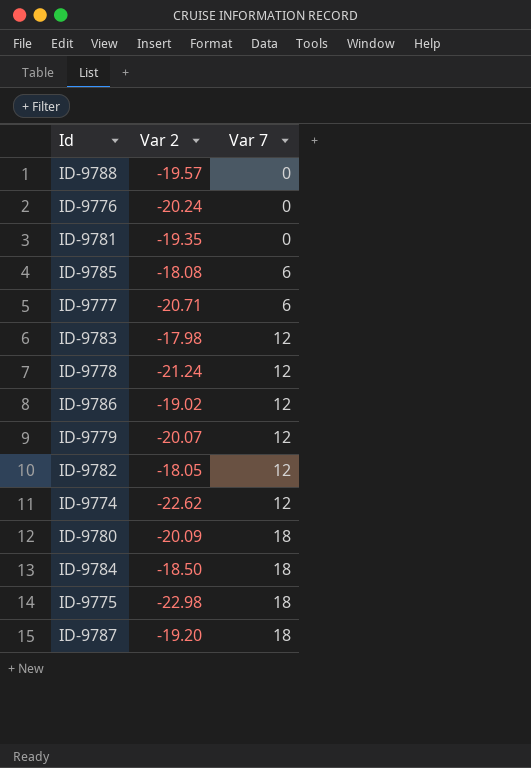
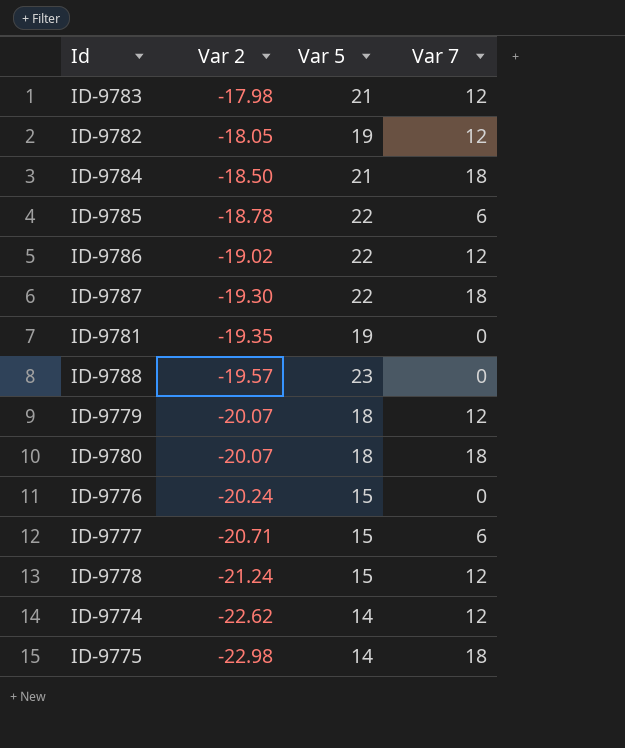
row order: Var 7 ascending -> Var 2 descending
column Var 5 | position: none -> 3
ID-9785 | Var 2: -18.08 -> -18.78
ID-9787 | Var 2: -19.20 -> -19.30
ID-9780 | Var 2: -20.09 -> -20.07

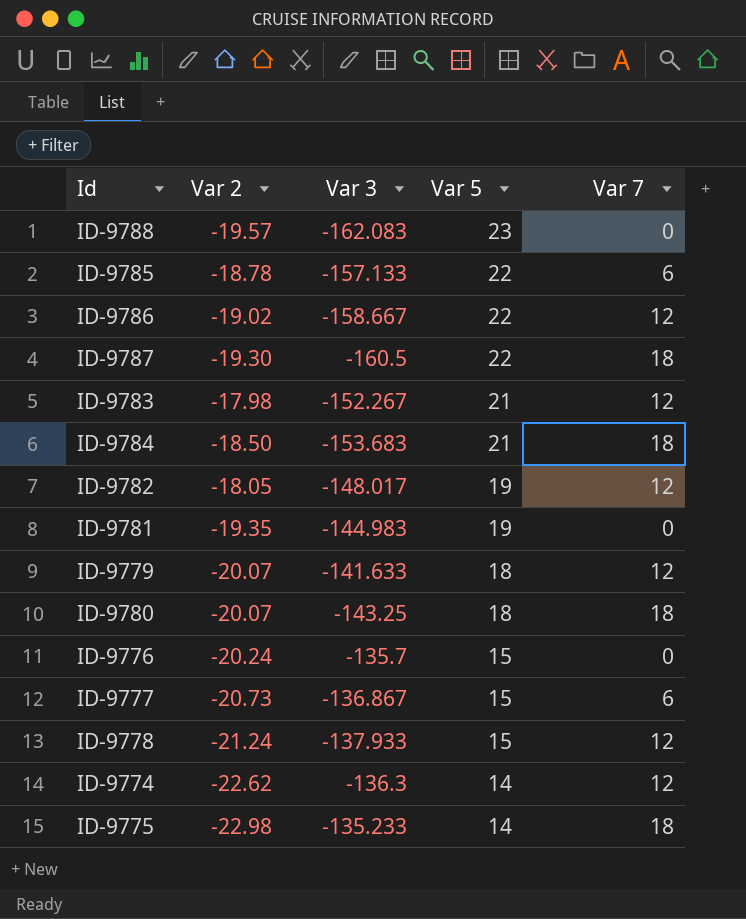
row order: Var 2 descending -> Var 5 descending
column Var 3 | position: none -> 3
ID-9777 | Var 2: -20.71 -> -20.73

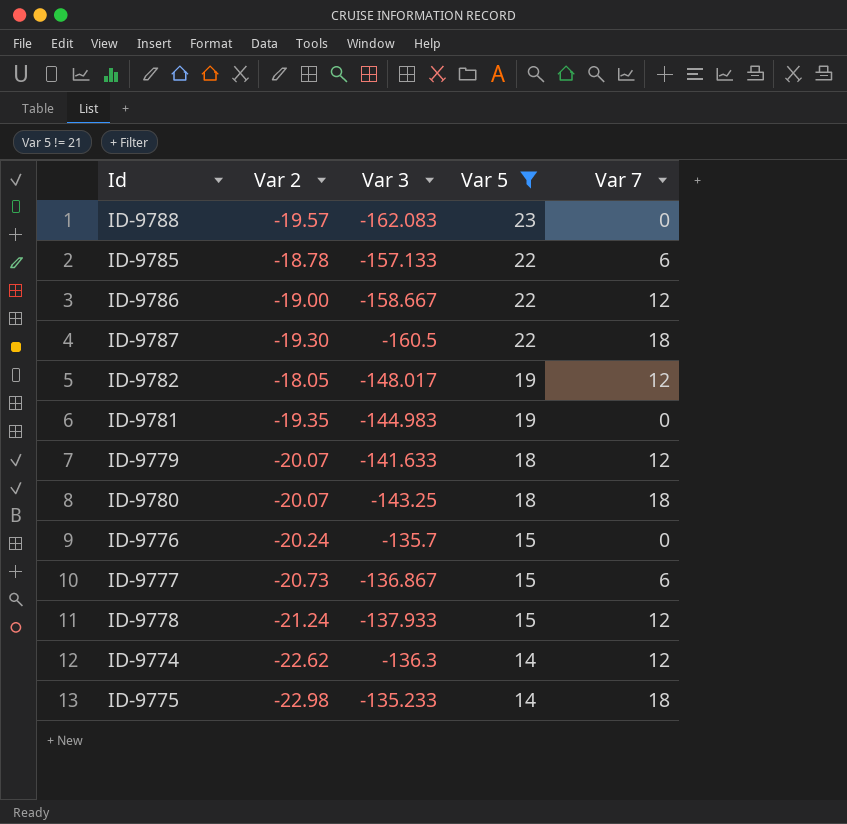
filter: none -> Var 5 != 21
ID-9786 | Var 2: -19.02 -> -19.00

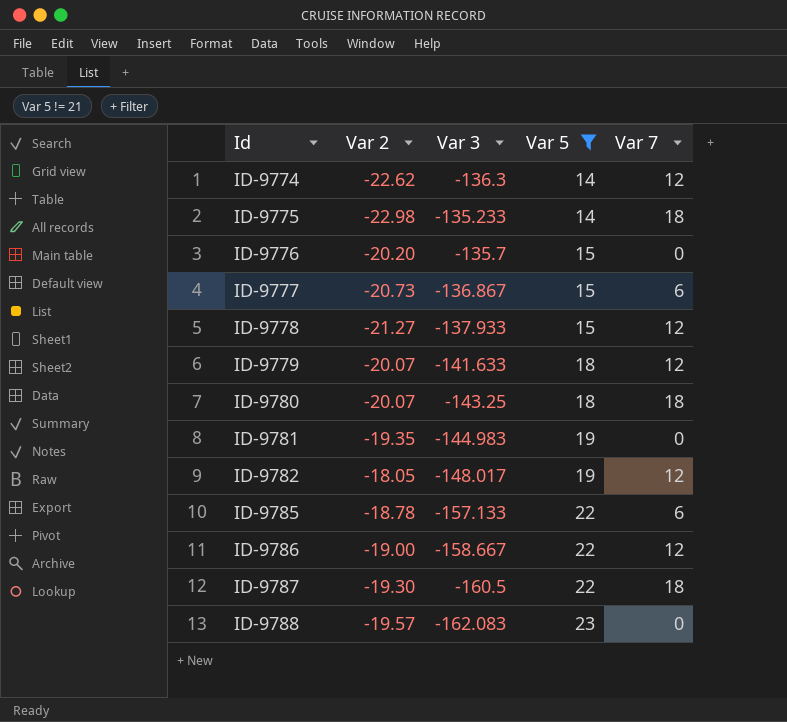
row order: Var 5 descending -> Id ascending
ID-9776 | Var 2: -20.24 -> -20.20
ID-9778 | Var 2: -21.24 -> -21.27

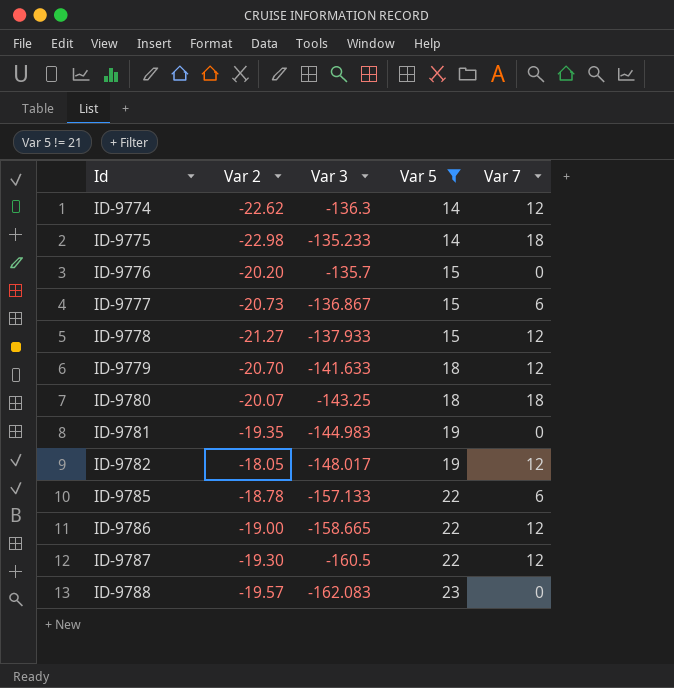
ID-9779 | Var 2: -20.07 -> -20.70
ID-9786 | Var 3: -158.667 -> -158.665
ID-9787 | Var 7: 18 -> 12

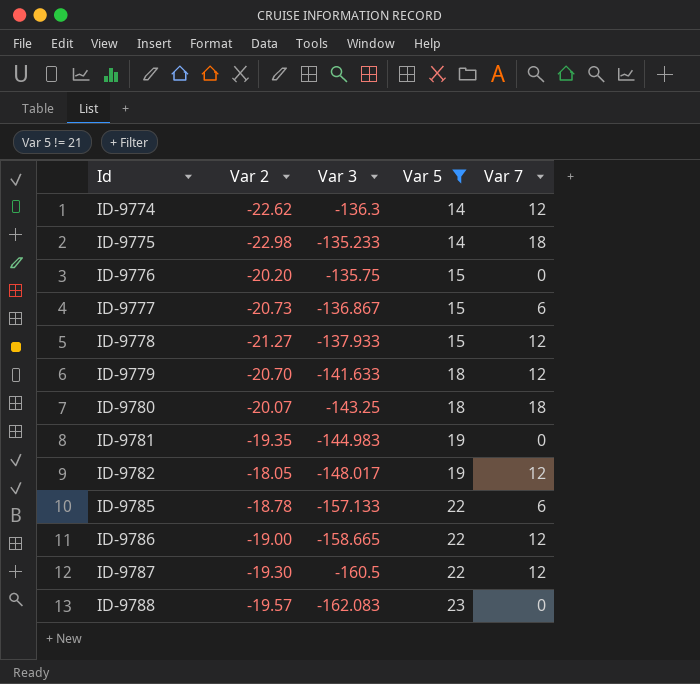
ID-9776 | Var 3: -135.7 -> -135.75

